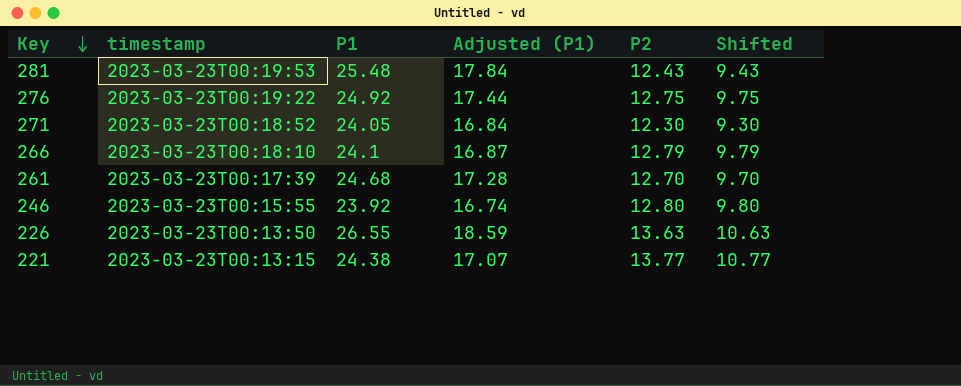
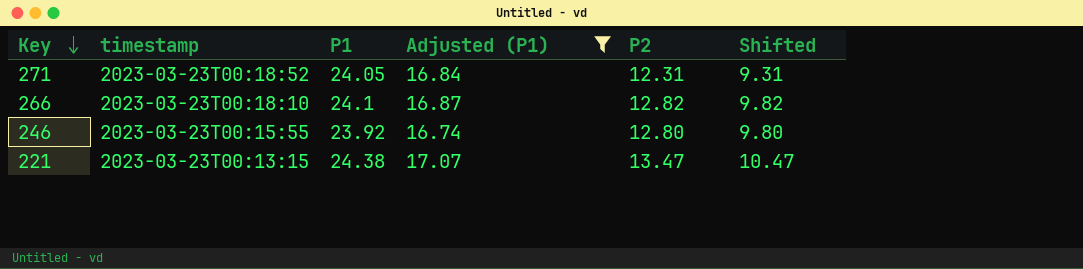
filter: none -> Adjusted (P1) <= 17.07
271 | P2: 12.30 -> 12.31
271 | Shifted: 9.30 -> 9.31
266 | P2: 12.79 -> 12.82
266 | Shifted: 9.79 -> 9.82
221 | P2: 13.77 -> 13.47
221 | Shifted: 10.77 -> 10.47

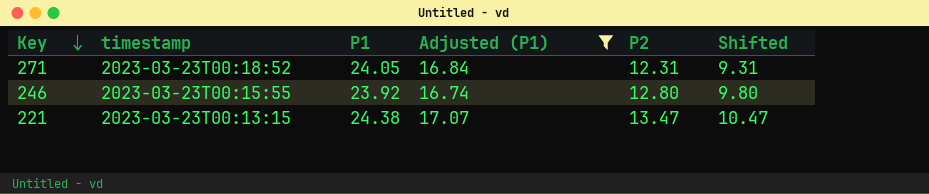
row 266: 2023-03-23T00:18:10 | 24.1 | 16.87 | 12.82 | 9.82 -> none

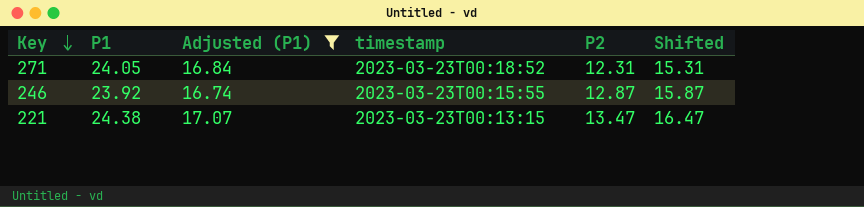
column timestamp | position: 2 -> 4
column Shifted | formula: [P2] - 3 -> [P2] + 3
246 | P2: 12.80 -> 12.87

